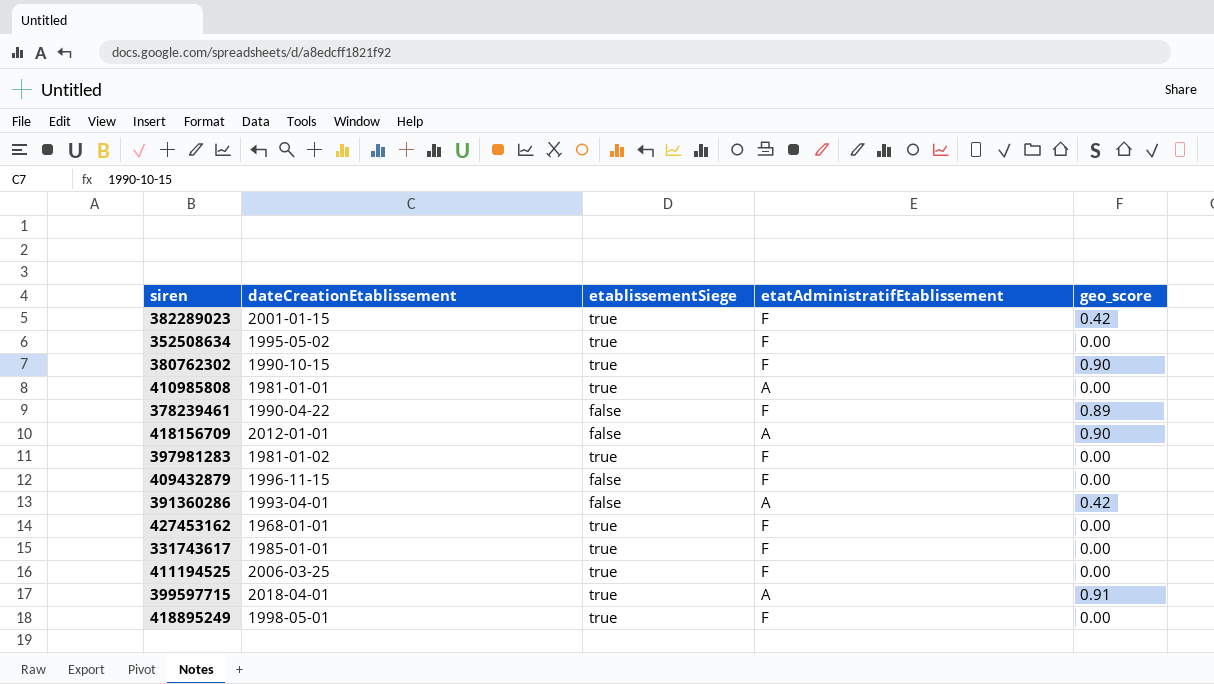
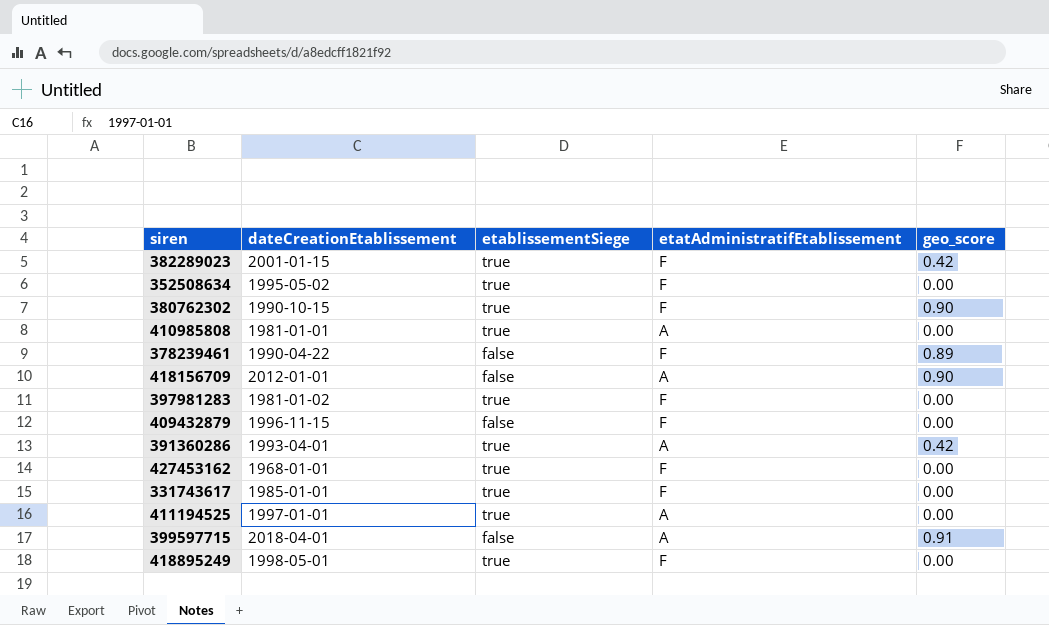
391360286 | etablissementSiege: false -> true
411194525 | dateCreationEtablissement: 2006-03-25 -> 1997-01-01
411194525 | etatAdministratifEtablissement: F -> A
399597715 | etablissementSiege: true -> false

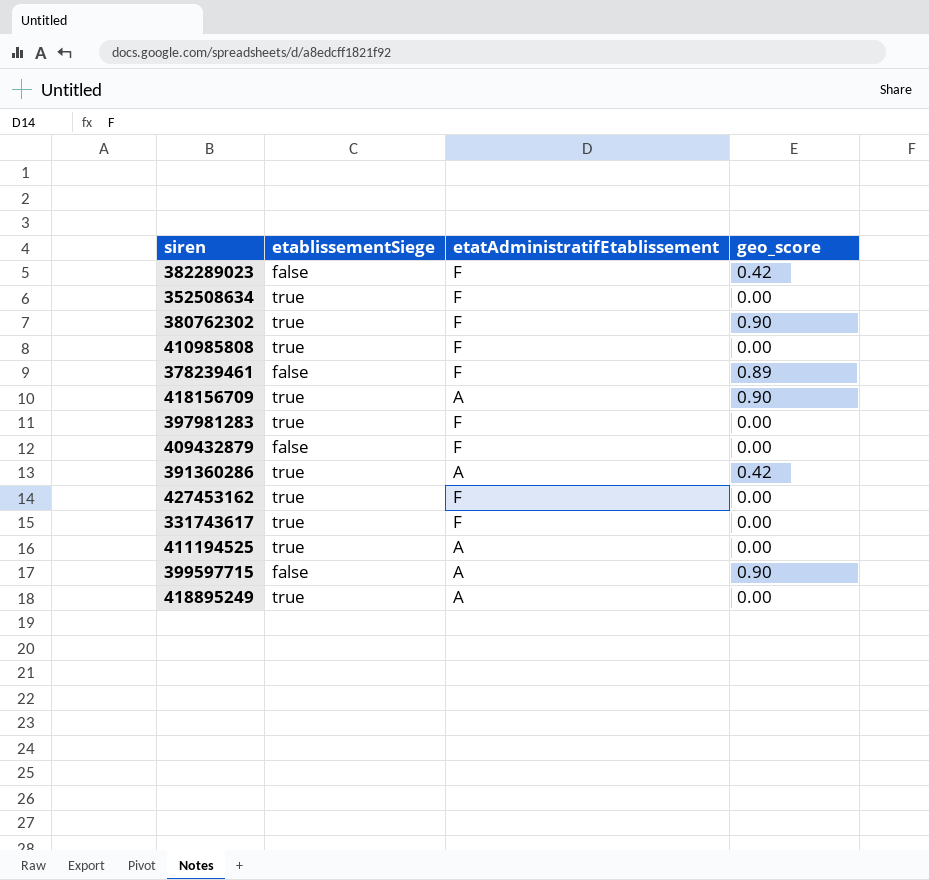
column dateCreationEtablissement | position: 2 -> none
382289023 | etablissementSiege: true -> false
410985808 | etatAdministratifEtablissement: A -> F
418156709 | etablissementSiege: false -> true
399597715 | geo_score: 0.91 -> 0.90
418895249 | etatAdministratifEtablissement: F -> A

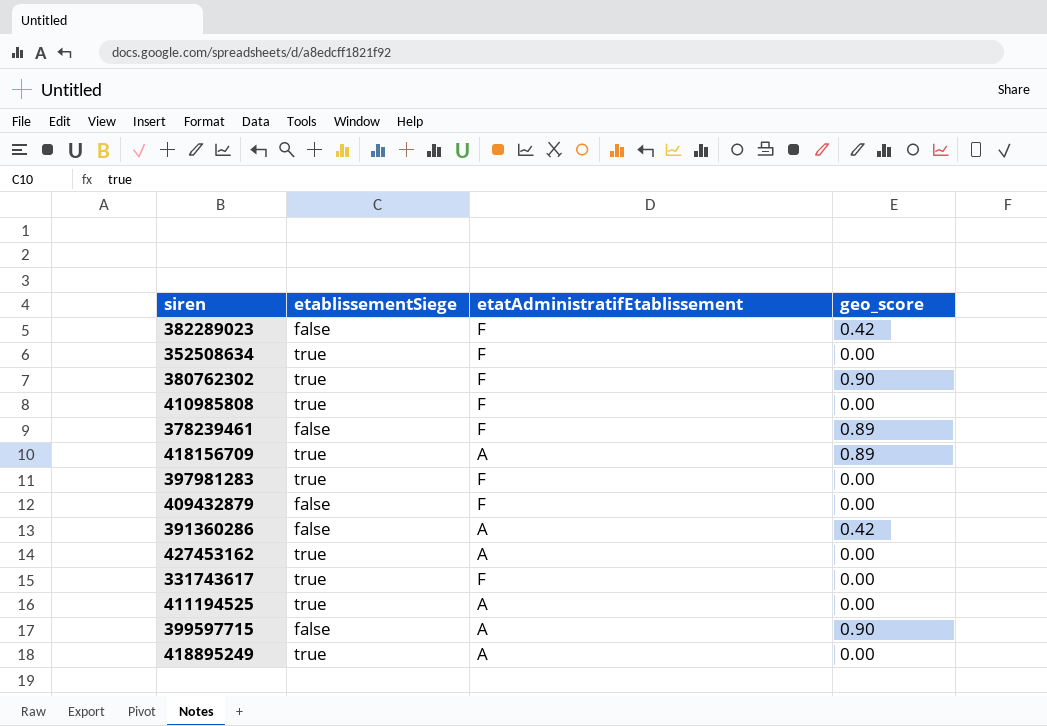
418156709 | geo_score: 0.90 -> 0.89
391360286 | etablissementSiege: true -> false
427453162 | etatAdministratifEtablissement: F -> A

